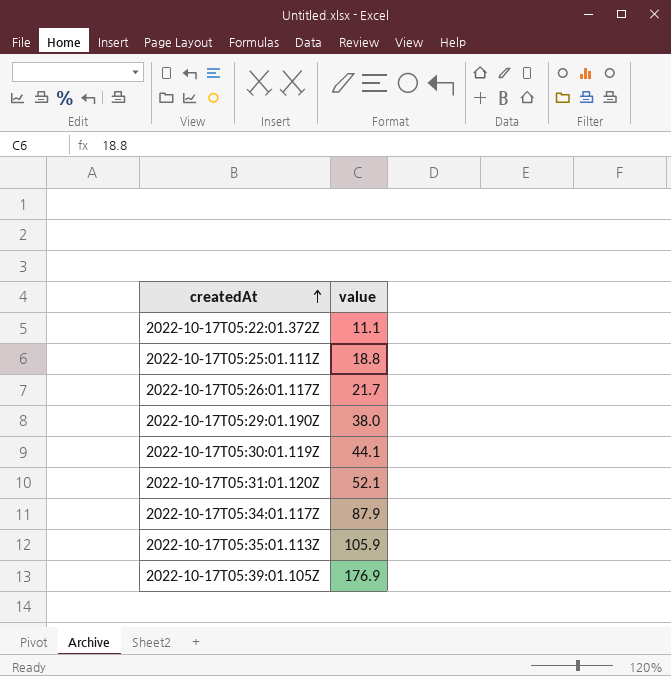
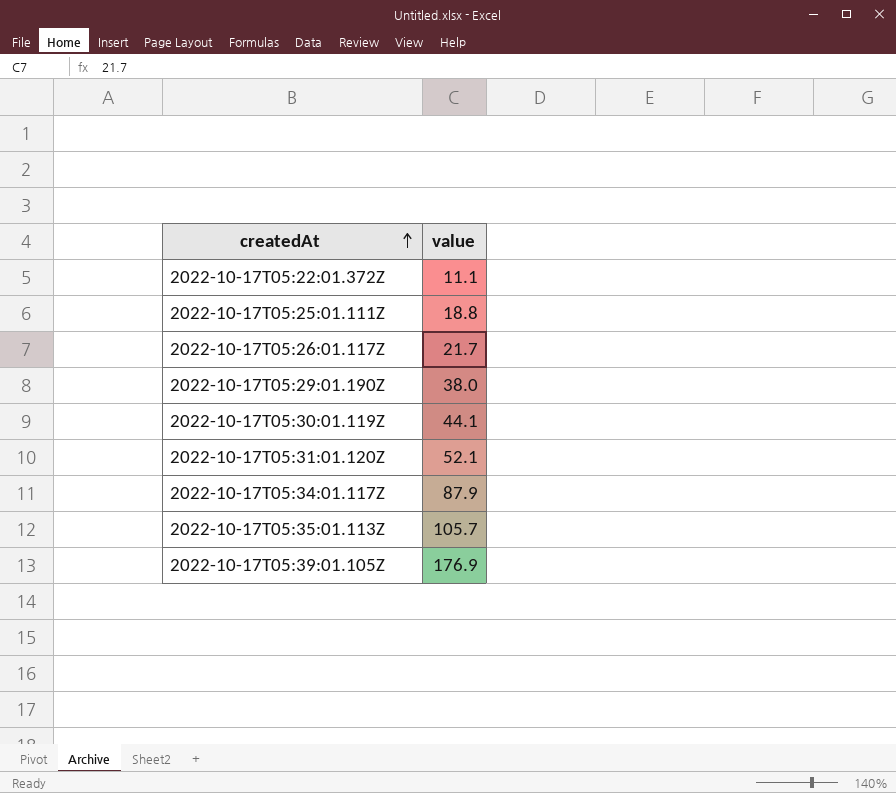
2022-10-17T05:35:01.113Z | value: 105.9 -> 105.7

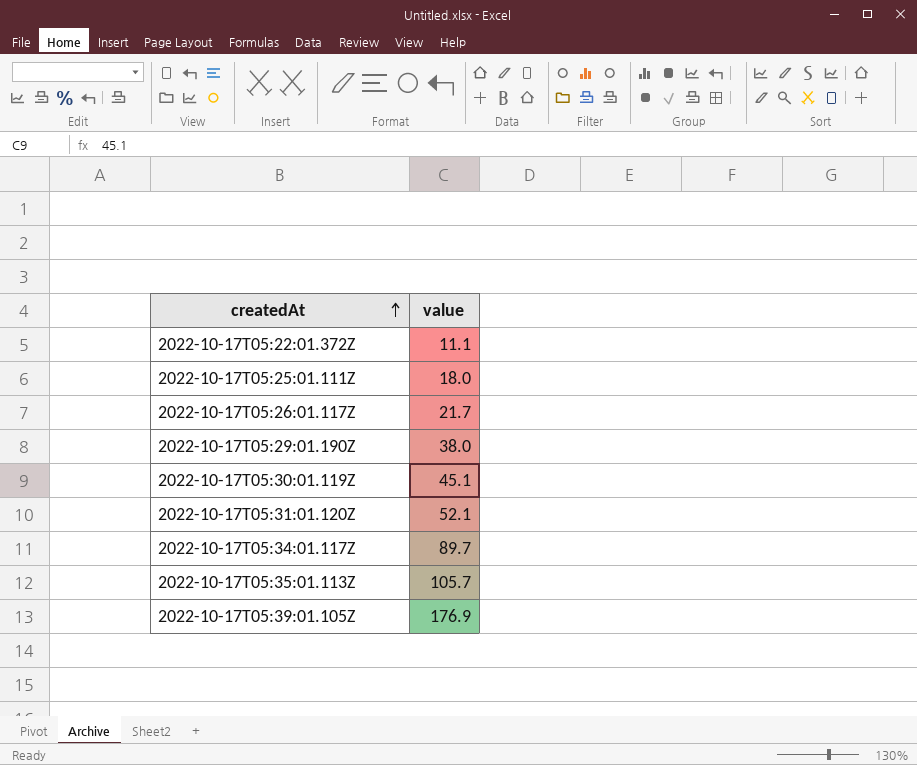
2022-10-17T05:25:01.111Z | value: 18.8 -> 18.0
2022-10-17T05:30:01.119Z | value: 44.1 -> 45.1
2022-10-17T05:34:01.117Z | value: 87.9 -> 89.7

